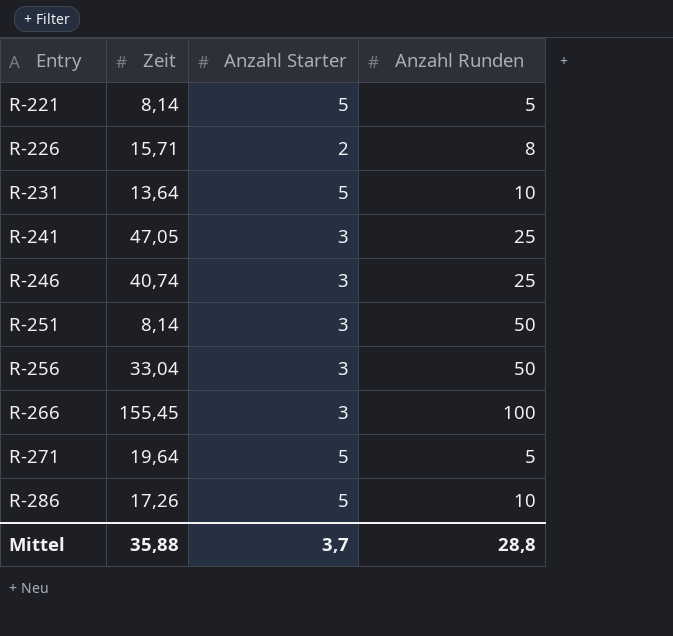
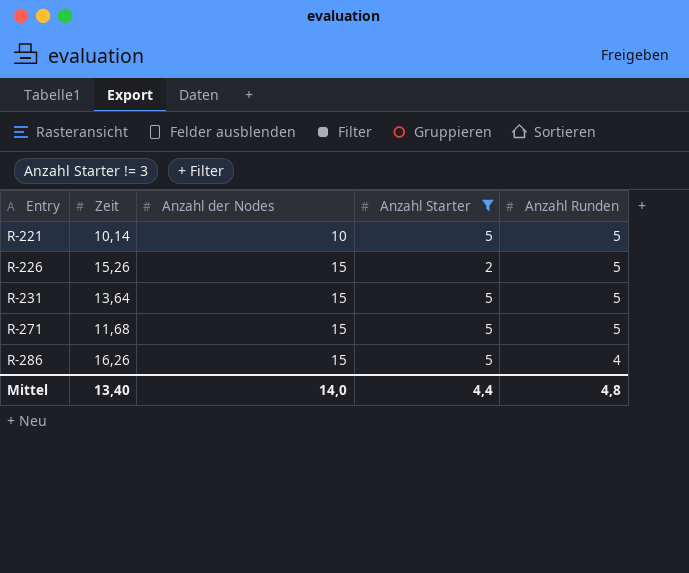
filter: none -> Anzahl Starter != 3
column Anzahl der Nodes | position: none -> 3
R-221 | Zeit: 8,14 -> 10,14
R-226 | Zeit: 15,71 -> 15,26
R-226 | Anzahl Runden: 8 -> 5
R-231 | Anzahl Runden: 10 -> 5
R-271 | Zeit: 19,64 -> 11,68
R-286 | Zeit: 17,26 -> 16,26
R-286 | Anzahl Runden: 10 -> 4
Mittel | Zeit: 35,88 -> 13,40
Mittel | Anzahl Starter: 3,7 -> 4,4
Mittel | Anzahl Runden: 28,8 -> 4,8

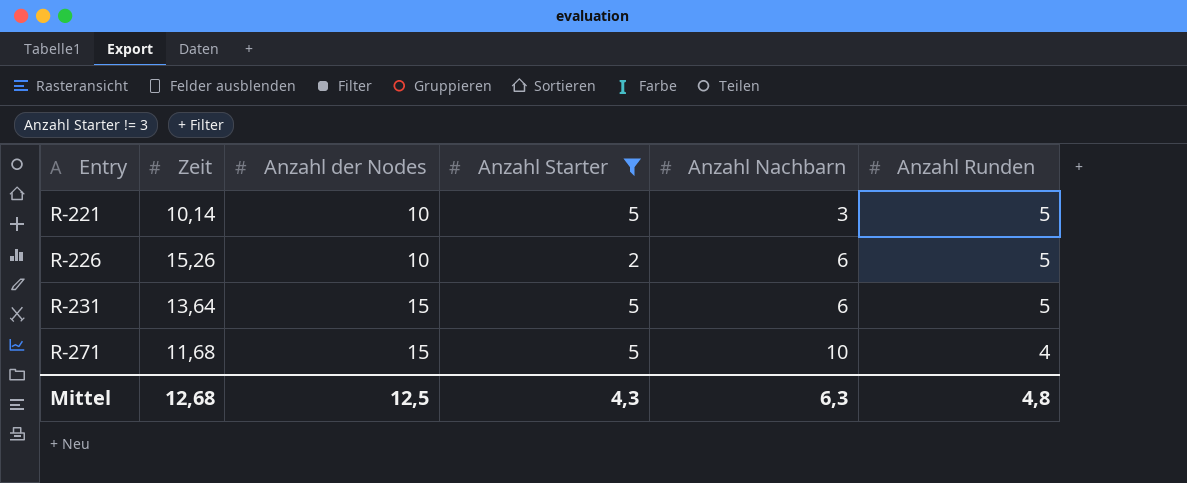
column Anzahl Nachbarn | position: none -> 5
row R-286: 16,26 | 15 | 5 | 4 -> none
R-226 | Anzahl der Nodes: 15 -> 10
R-271 | Anzahl Runden: 5 -> 4
Mittel | Zeit: 13,40 -> 12,68
Mittel | Anzahl der Nodes: 14,0 -> 12,5
Mittel | Anzahl Starter: 4,4 -> 4,3

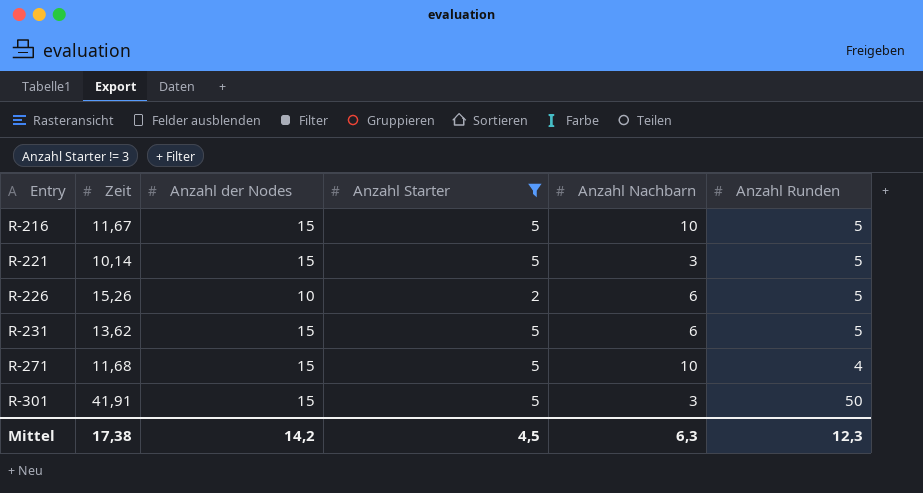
row R-216: none -> 11,67 | 15 | 5 | 10 | 5
R-221 | Anzahl der Nodes: 10 -> 15
R-231 | Zeit: 13,64 -> 13,62
row R-301: none -> 41,91 | 15 | 5 | 3 | 50
Mittel | Zeit: 12,68 -> 17,38
Mittel | Anzahl der Nodes: 12,5 -> 14,2
Mittel | Anzahl Starter: 4,3 -> 4,5
Mittel | Anzahl Runden: 4,8 -> 12,3

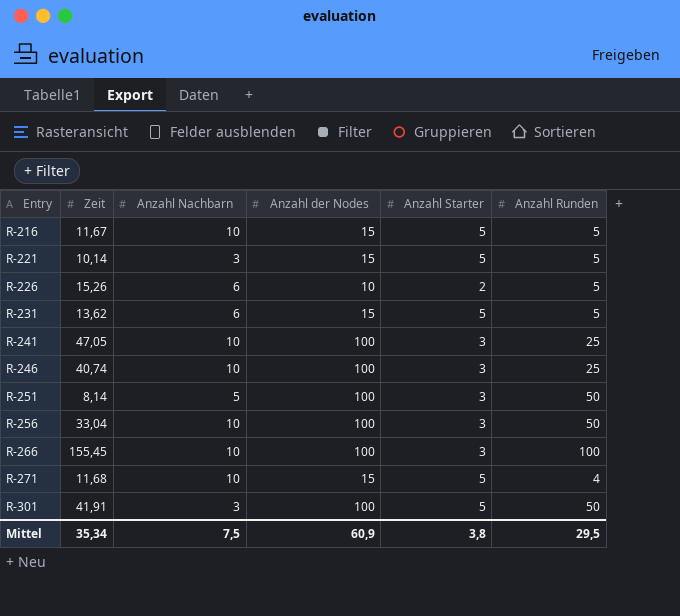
filter: Anzahl Starter != 3 -> none
column Anzahl Nachbarn | position: 5 -> 3
R-301 | Anzahl der Nodes: 15 -> 100
Mittel | Zeit: 17,38 -> 35,34
Mittel | Anzahl Nachbarn: 6,3 -> 7,5
Mittel | Anzahl der Nodes: 14,2 -> 60,9
Mittel | Anzahl Starter: 4,5 -> 3,8
Mittel | Anzahl Runden: 12,3 -> 29,5

